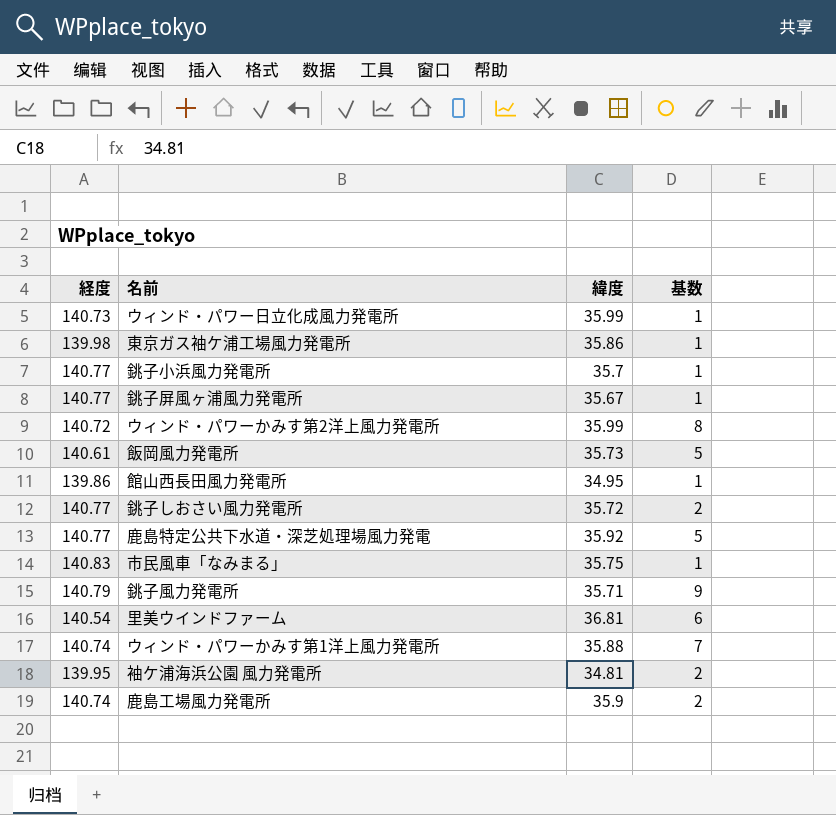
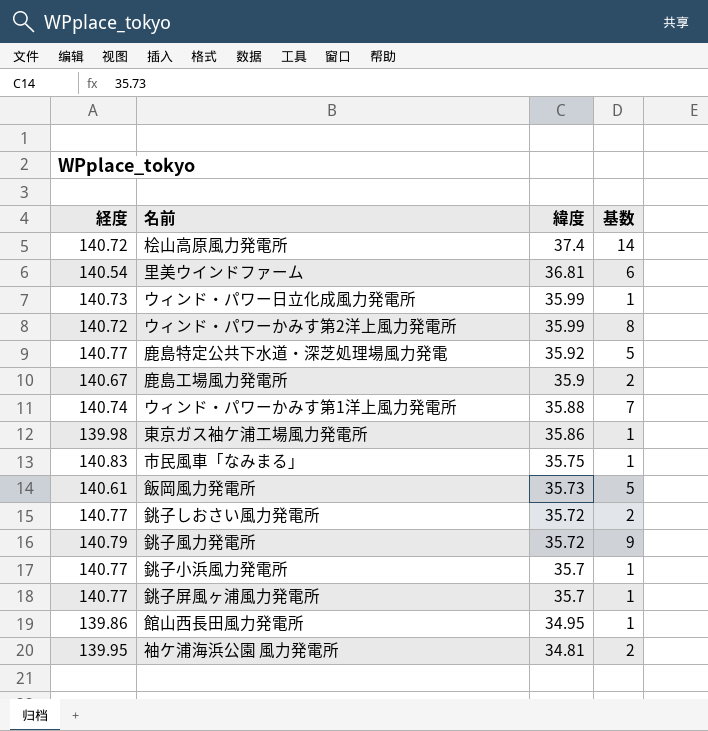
row order: none -> 緯度 descending
row 桧山高原風力発電所: none -> 140.72 | 37.4 | 14
鹿島工場風力発電所 | 経度: 140.74 -> 140.67
銚子風力発電所 | 緯度: 35.71 -> 35.72
銚子屏風ヶ浦風力発電所 | 緯度: 35.67 -> 35.7

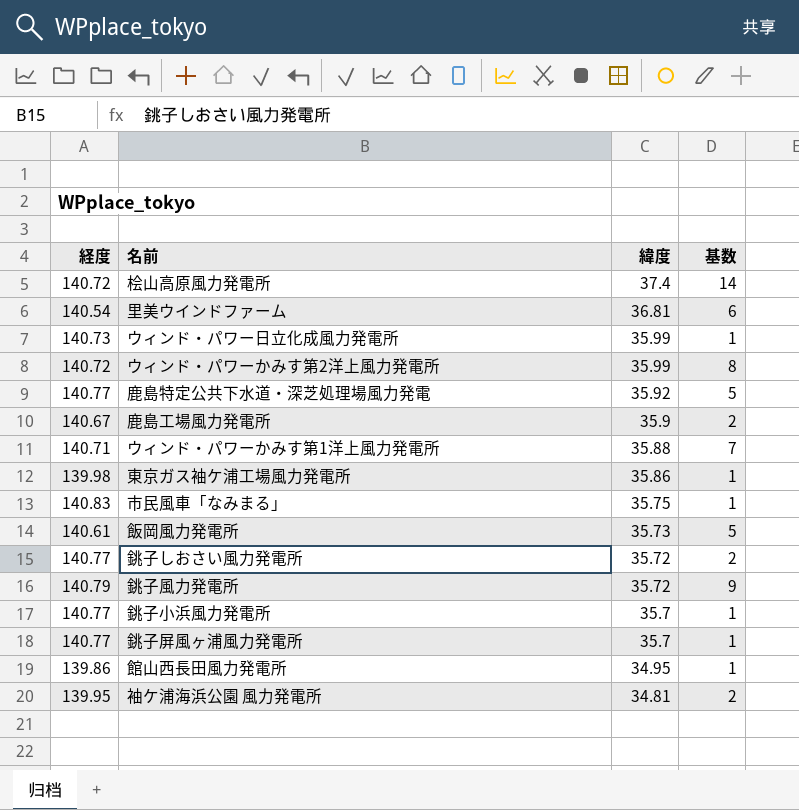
ウィンド・パワーかみす第1洋上風力発電所 | 経度: 140.74 -> 140.71

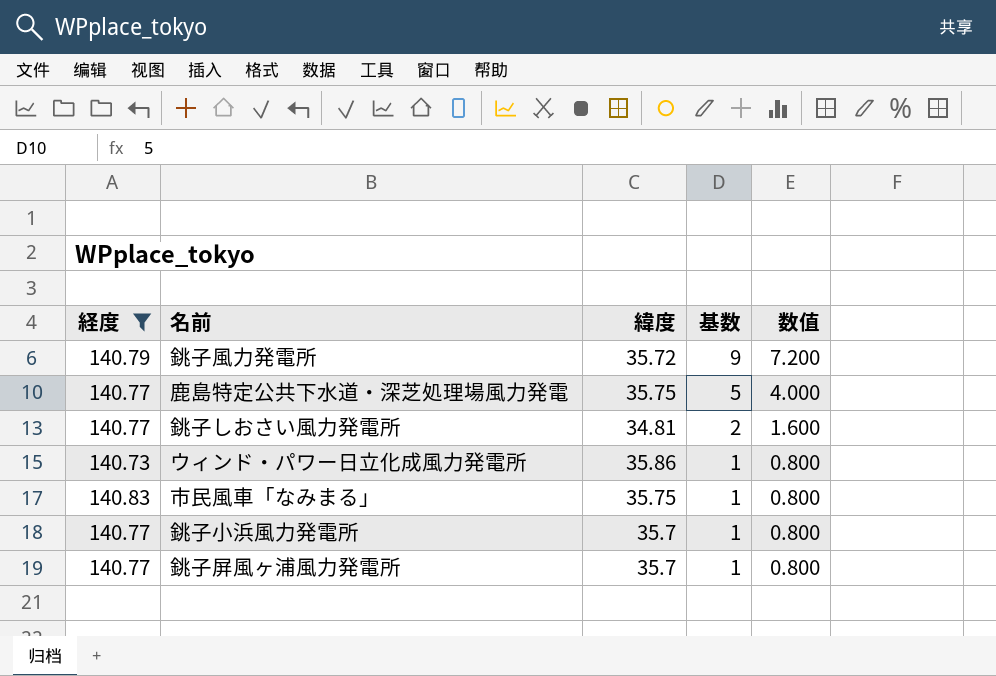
filter: none -> 経度 >= 140.73
row order: 緯度 descending -> 基数 descending
column 数值 | formula: none -> [基数] * 0.8
鹿島特定公共下水道・深芝処理場風力発電 | 緯度: 35.92 -> 35.75
銚子しおさい風力発電所 | 緯度: 35.72 -> 34.81
ウィンド・パワー日立化成風力発電所 | 緯度: 35.99 -> 35.86

